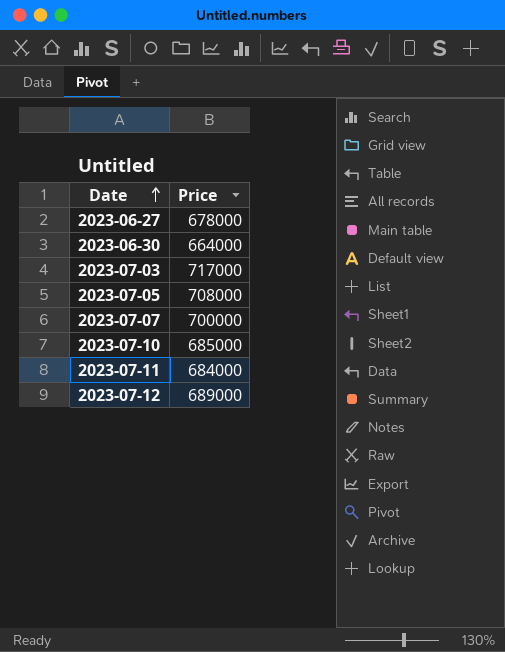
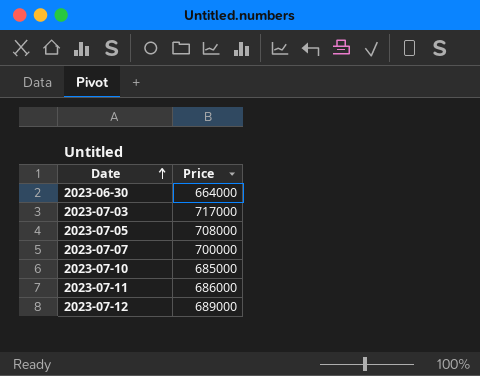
row 2023-06-27: 678000 -> none
2023-07-11 | Price: 684000 -> 686000

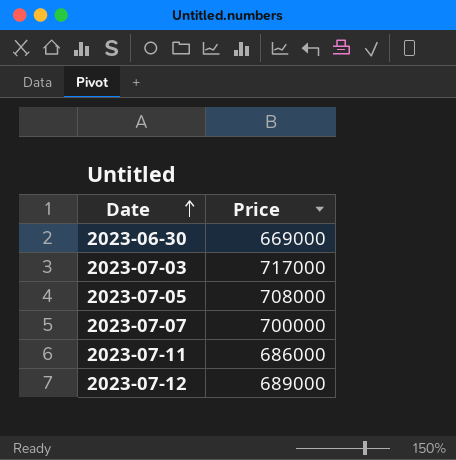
row 2023-07-10: 685000 -> none
2023-06-30 | Price: 664000 -> 669000

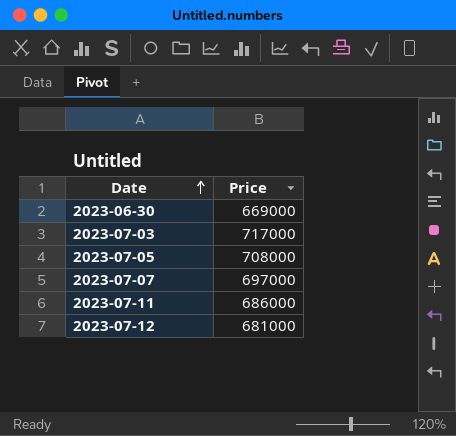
2023-07-07 | Price: 700000 -> 697000
2023-07-12 | Price: 689000 -> 681000

